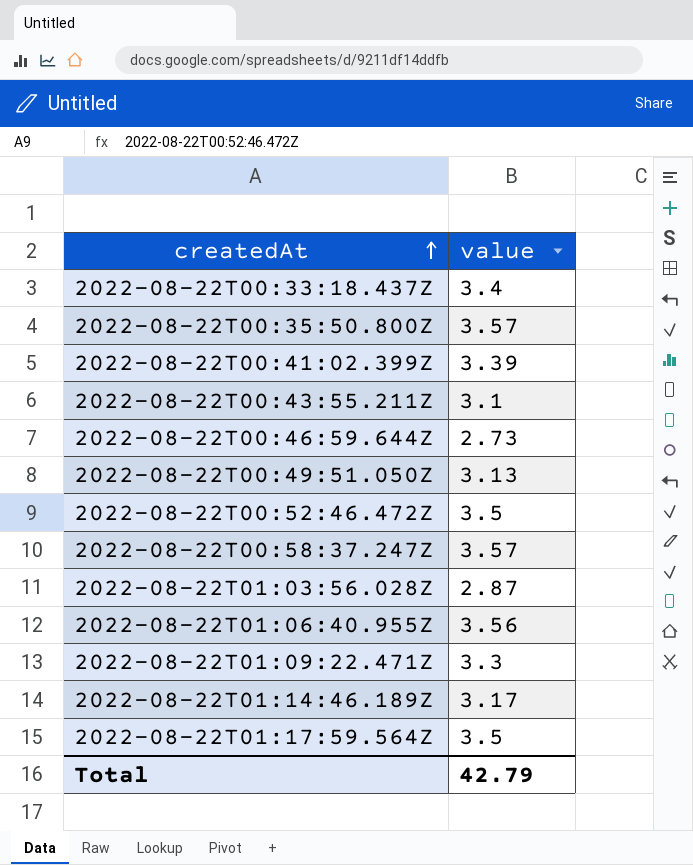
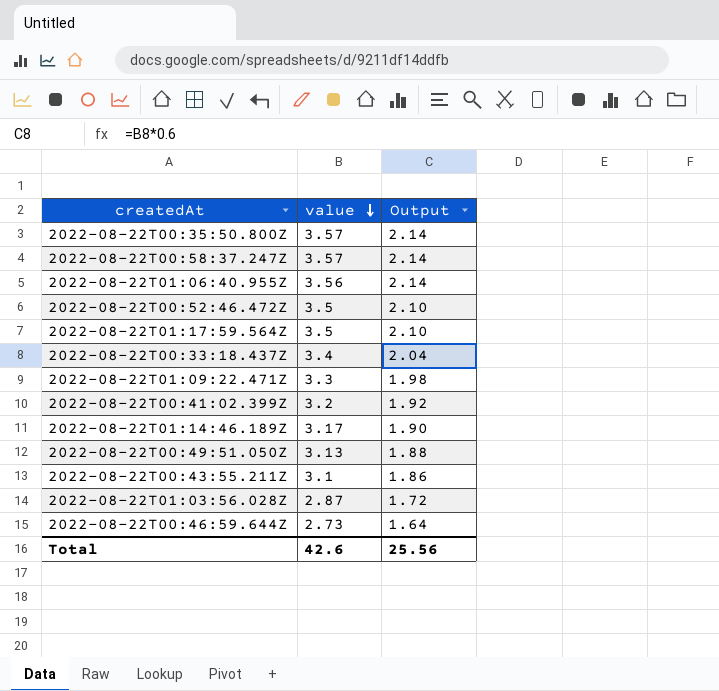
row order: createdAt ascending -> value descending
column Output | formula: none -> [value] * 0.6
2022-08-22T00:41:02.399Z | value: 3.39 -> 3.2
Total | value: 42.79 -> 42.6

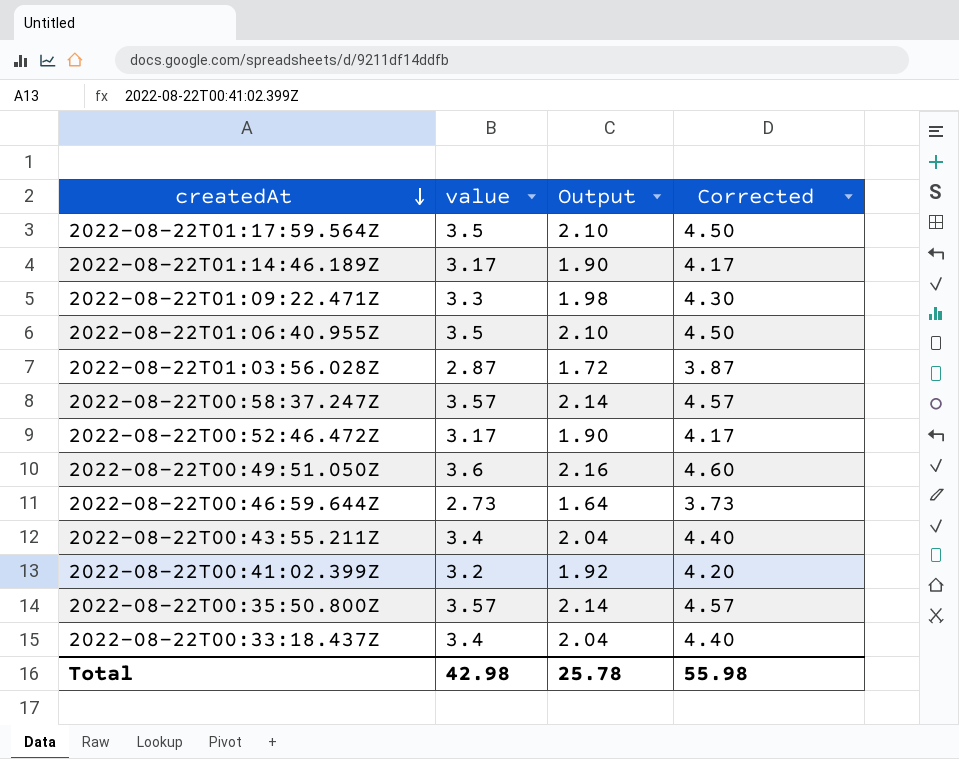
row order: value descending -> createdAt descending
column Corrected | formula: none -> [value] + 1
2022-08-22T01:06:40.955Z | value: 3.56 -> 3.5
2022-08-22T01:06:40.955Z | Output: 2.14 -> 2.10
2022-08-22T00:52:46.472Z | value: 3.5 -> 3.17
2022-08-22T00:52:46.472Z | Output: 2.10 -> 1.90
2022-08-22T00:49:51.050Z | value: 3.13 -> 3.6
2022-08-22T00:49:51.050Z | Output: 1.88 -> 2.16
2022-08-22T00:43:55.211Z | value: 3.1 -> 3.4
2022-08-22T00:43:55.211Z | Output: 1.86 -> 2.04
Total | value: 42.6 -> 42.98
Total | Output: 25.56 -> 25.78

